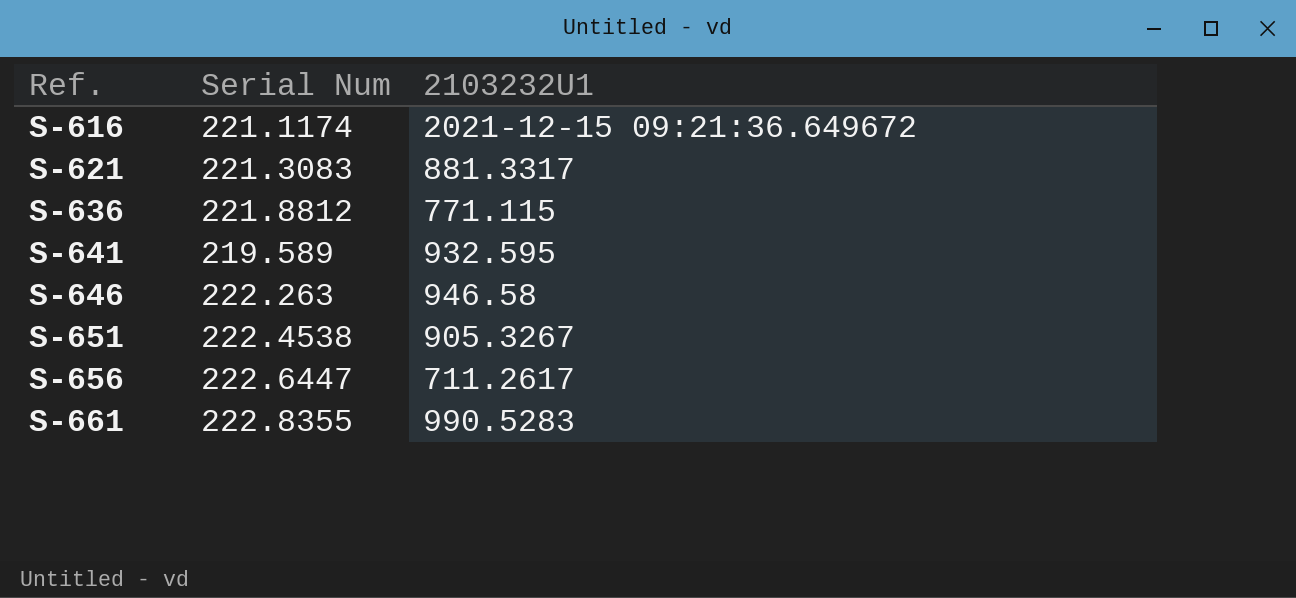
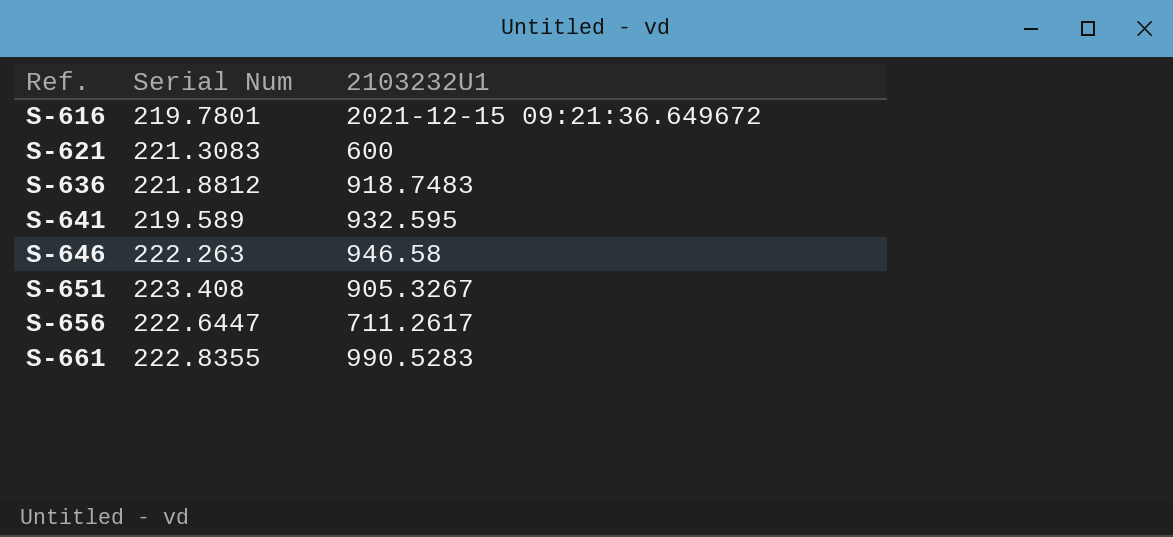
S-616 | Serial Num: 221.1174 -> 219.7801
S-621 | 2103232U1: 881.3317 -> 600
S-636 | 2103232U1: 771.115 -> 918.7483
S-651 | Serial Num: 222.4538 -> 223.408

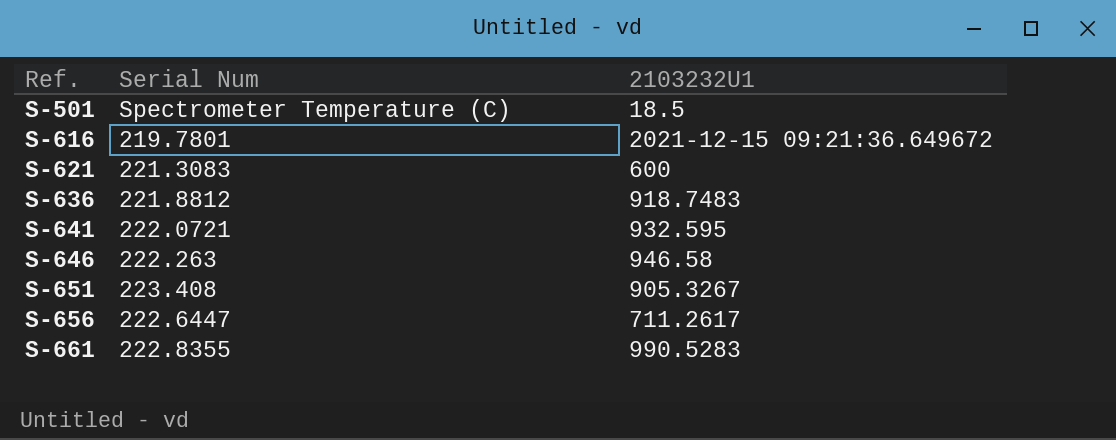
row S-501: none -> Spectrometer Temperature (C) | 18.5
S-641 | Serial Num: 219.589 -> 222.0721

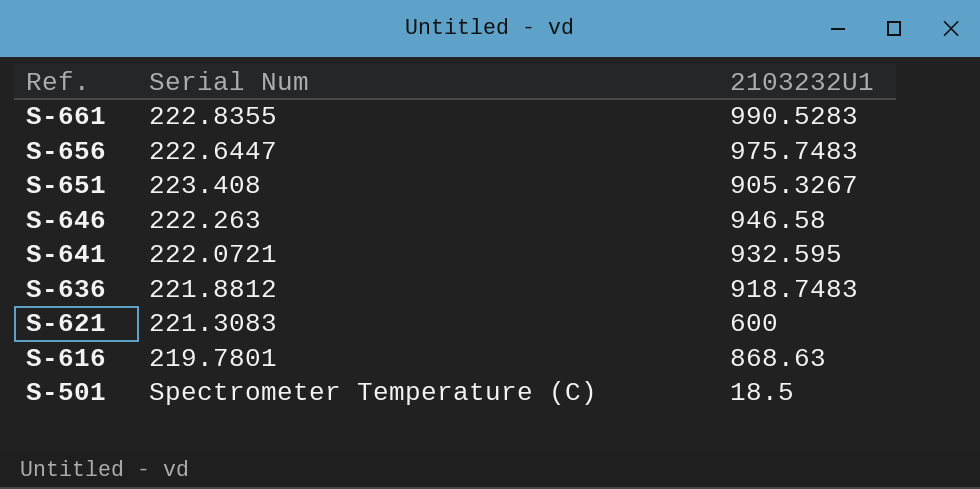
row order: Ref. ascending -> Ref. descending
S-656 | 2103232U1: 711.2617 -> 975.7483
S-616 | 2103232U1: 2021-12-15 09:21:36.649672 -> 868.63

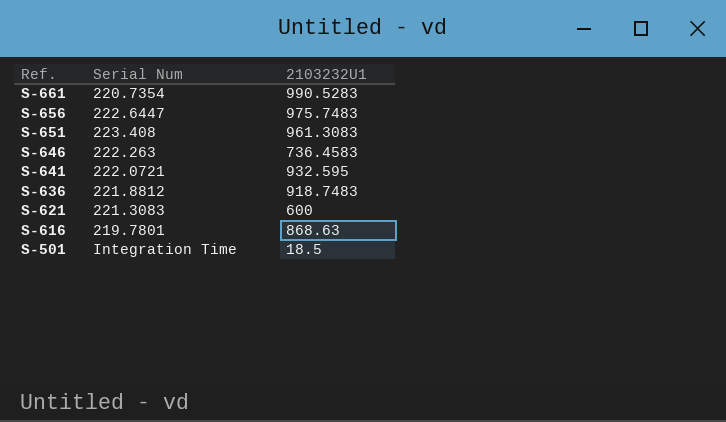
S-661 | Serial Num: 222.8355 -> 220.7354
S-651 | 2103232U1: 905.3267 -> 961.3083
S-646 | 2103232U1: 946.58 -> 736.4583
S-501 | Serial Num: Spectrometer Temperature (C) -> Integration Time

